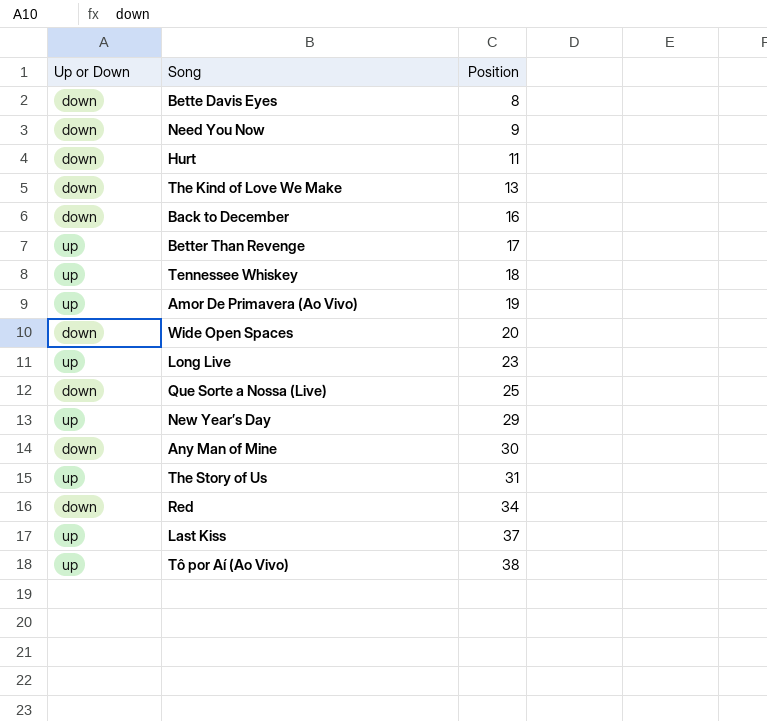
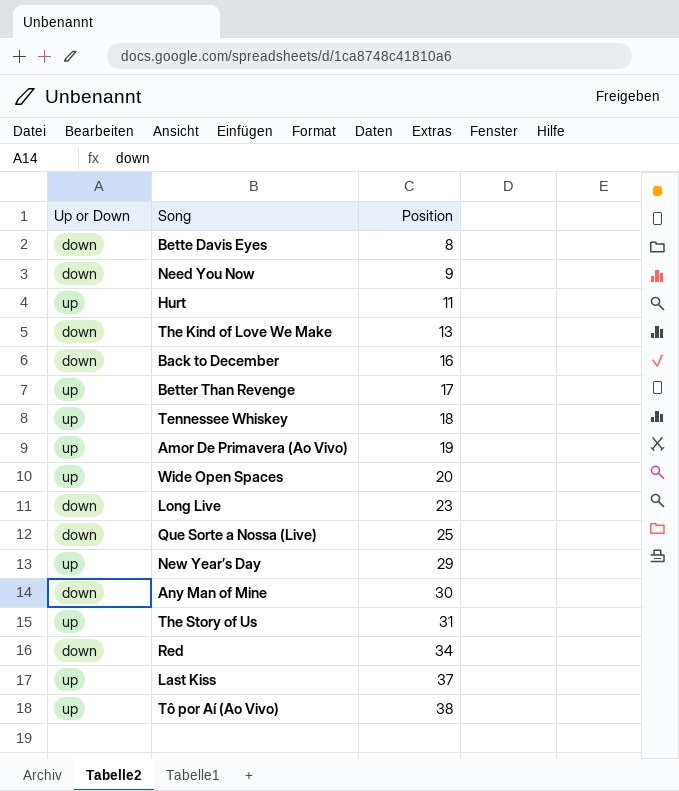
Hurt | Up or Down: down -> up
Wide Open Spaces | Up or Down: down -> up
Long Live | Up or Down: up -> down

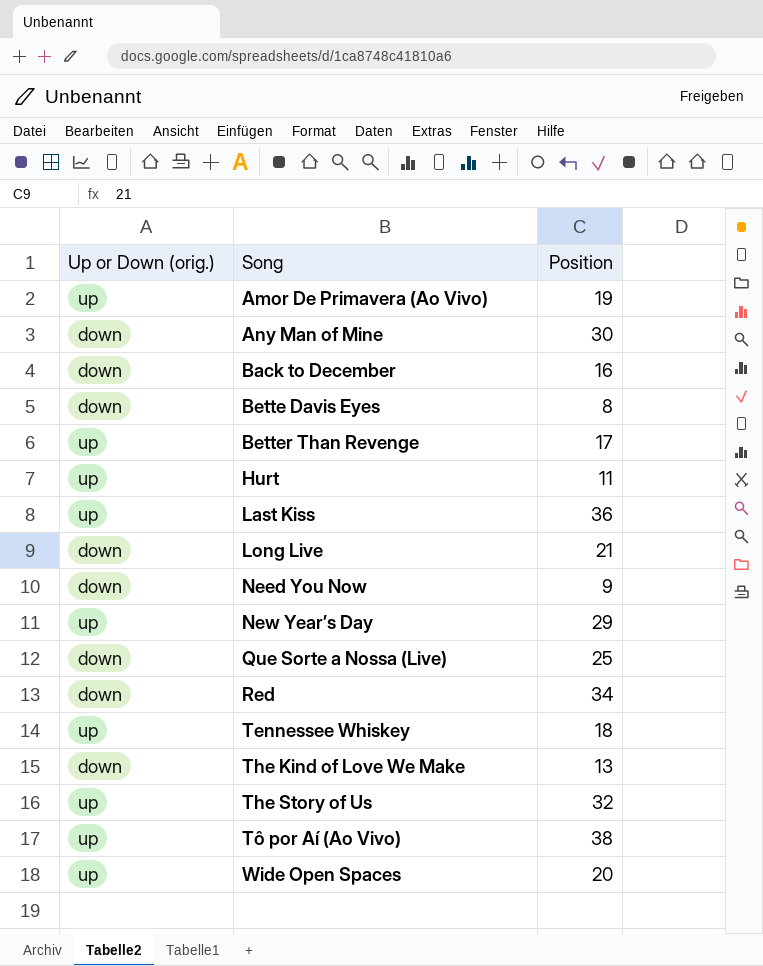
row order: Position ascending -> Song ascending
column name: Up or Down -> Up or Down (orig.)
Last Kiss | Position: 37 -> 36
Long Live | Position: 23 -> 21
The Story of Us | Position: 31 -> 32

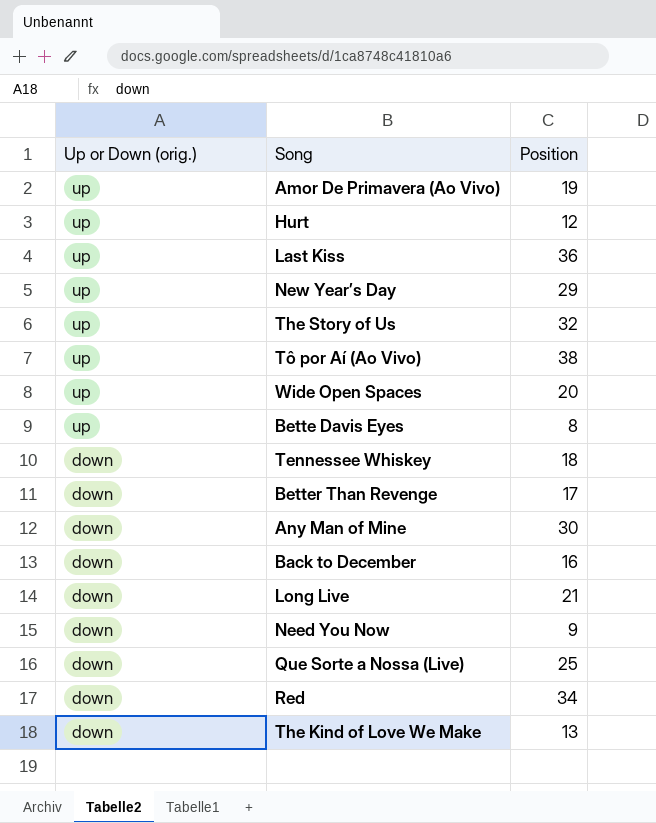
row order: Song ascending -> Up or Down (orig.) descending
Hurt | Position: 11 -> 12
Bette Davis Eyes | Up or Down (orig.): down -> up
Tennessee Whiskey | Up or Down (orig.): up -> down
Better Than Revenge | Up or Down (orig.): up -> down

